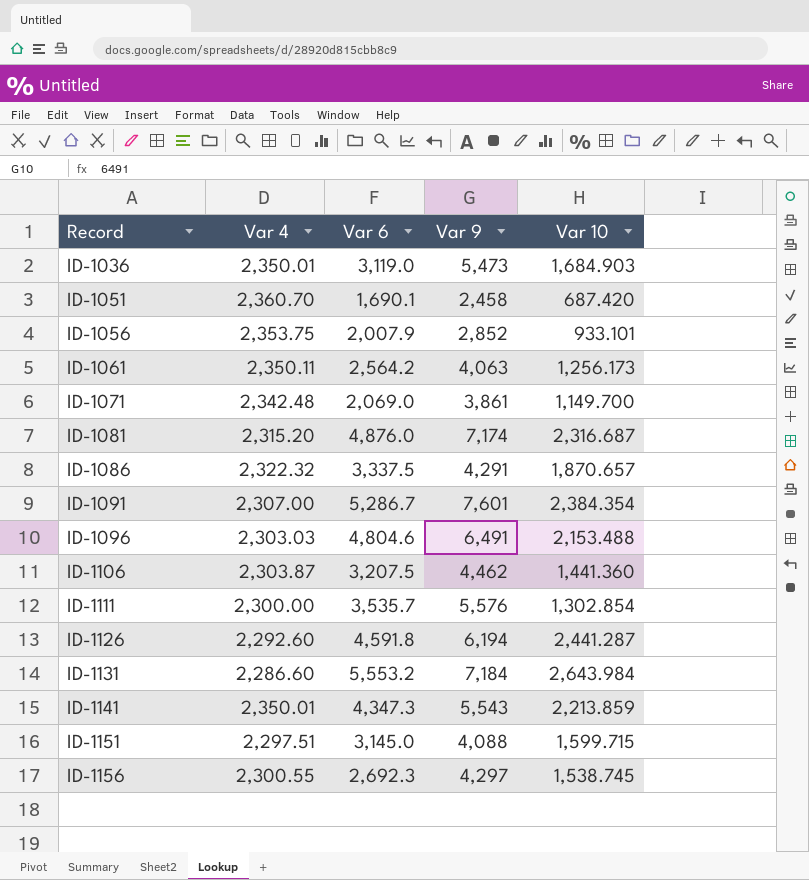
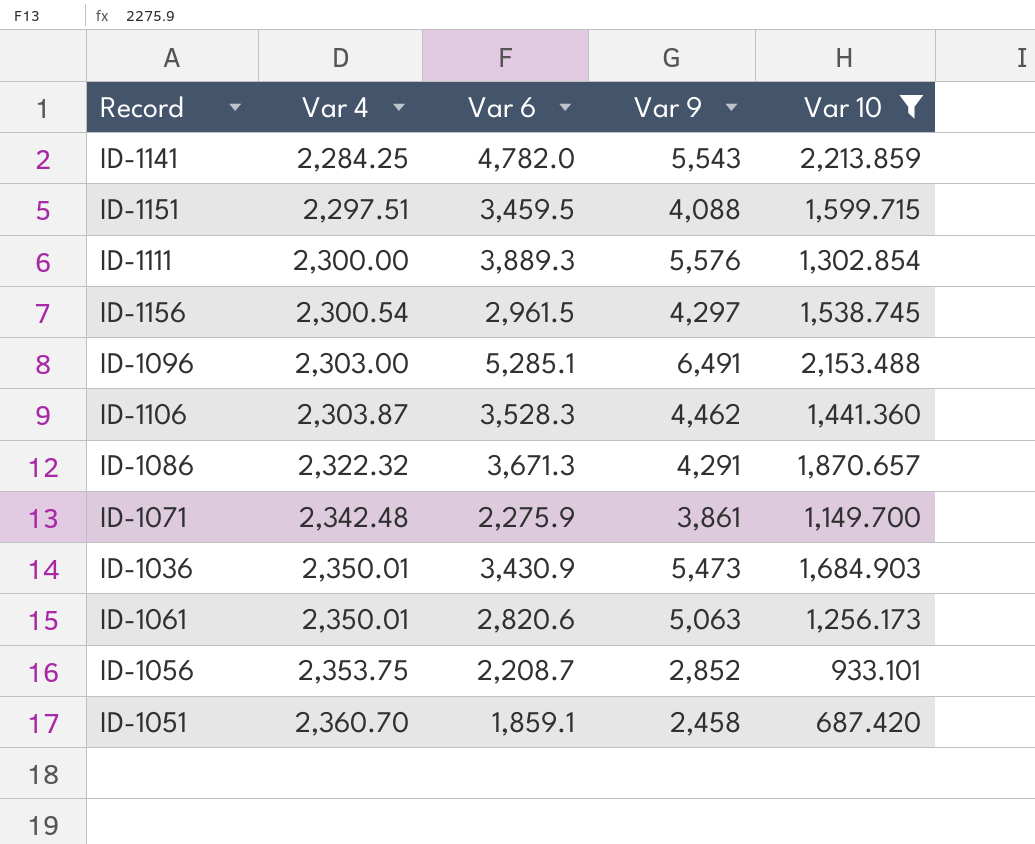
filter: none -> Var 10 <= 2,213.859
row order: Record ascending -> Var 4 ascending
ID-1141 | Var 4: 2,350.01 -> 2,284.25
ID-1141 | Var 6: 4,347.3 -> 4,782.0
ID-1151 | Var 6: 3,145.0 -> 3,459.5
ID-1111 | Var 6: 3,535.7 -> 3,889.3
ID-1156 | Var 4: 2,300.55 -> 2,300.54
ID-1156 | Var 6: 2,692.3 -> 2,961.5
ID-1096 | Var 4: 2,303.03 -> 2,303.00
ID-1096 | Var 6: 4,804.6 -> 5,285.1
ID-1106 | Var 6: 3,207.5 -> 3,528.3
ID-1086 | Var 6: 3,337.5 -> 3,671.3
ID-1071 | Var 6: 2,069.0 -> 2,275.9
ID-1036 | Var 6: 3,119.0 -> 3,430.9
ID-1061 | Var 4: 2,350.11 -> 2,350.01
ID-1061 | Var 6: 2,564.2 -> 2,820.6
ID-1061 | Var 9: 4,063 -> 5,063
ID-1056 | Var 6: 2,007.9 -> 2,208.7
ID-1051 | Var 6: 1,690.1 -> 1,859.1

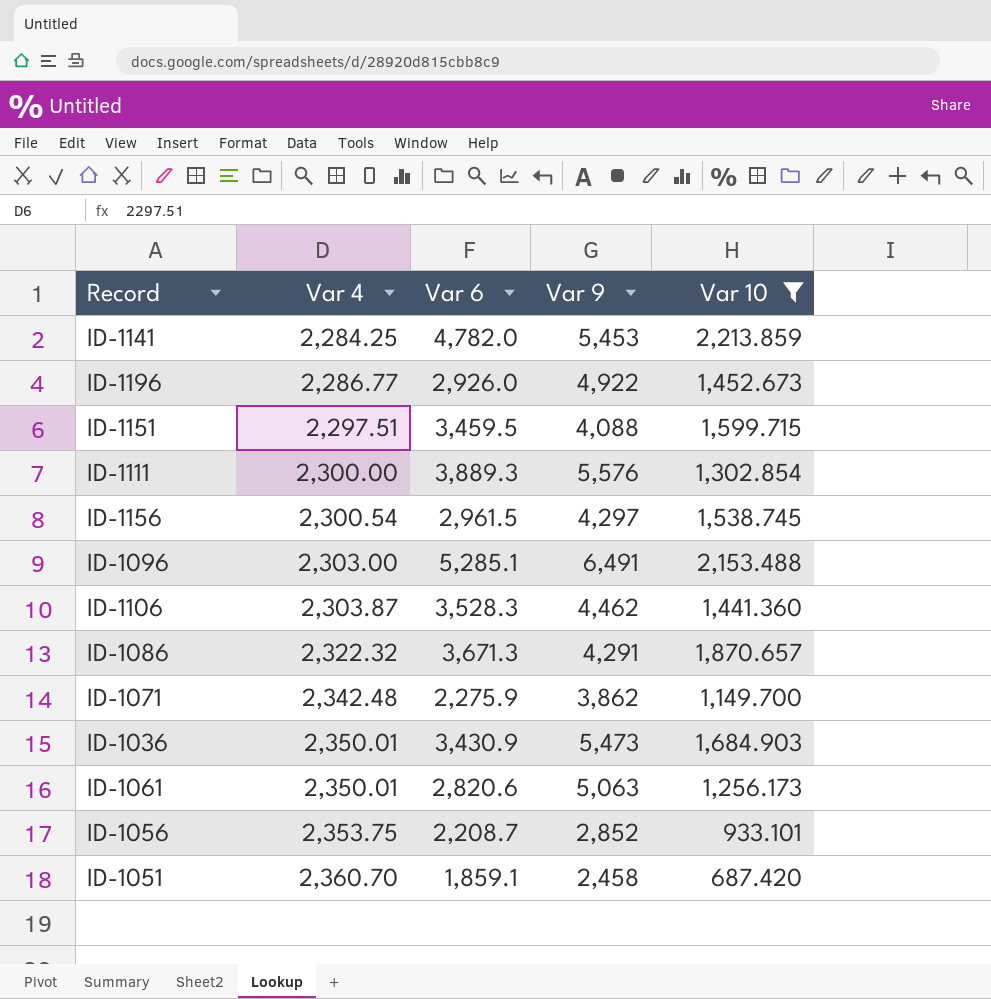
ID-1141 | Var 9: 5,543 -> 5,453
row ID-1196: none -> 2,286.77 | 2,926.0 | 4,922 | 1,452.673
ID-1071 | Var 9: 3,861 -> 3,862

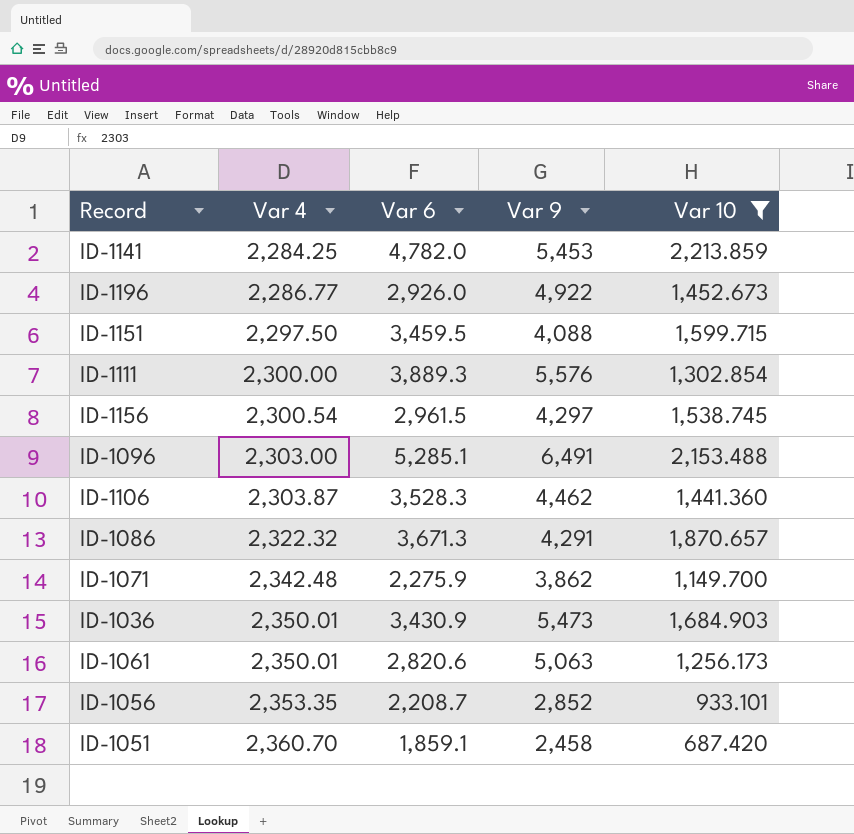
ID-1151 | Var 4: 2,297.51 -> 2,297.50
ID-1056 | Var 4: 2,353.75 -> 2,353.35

